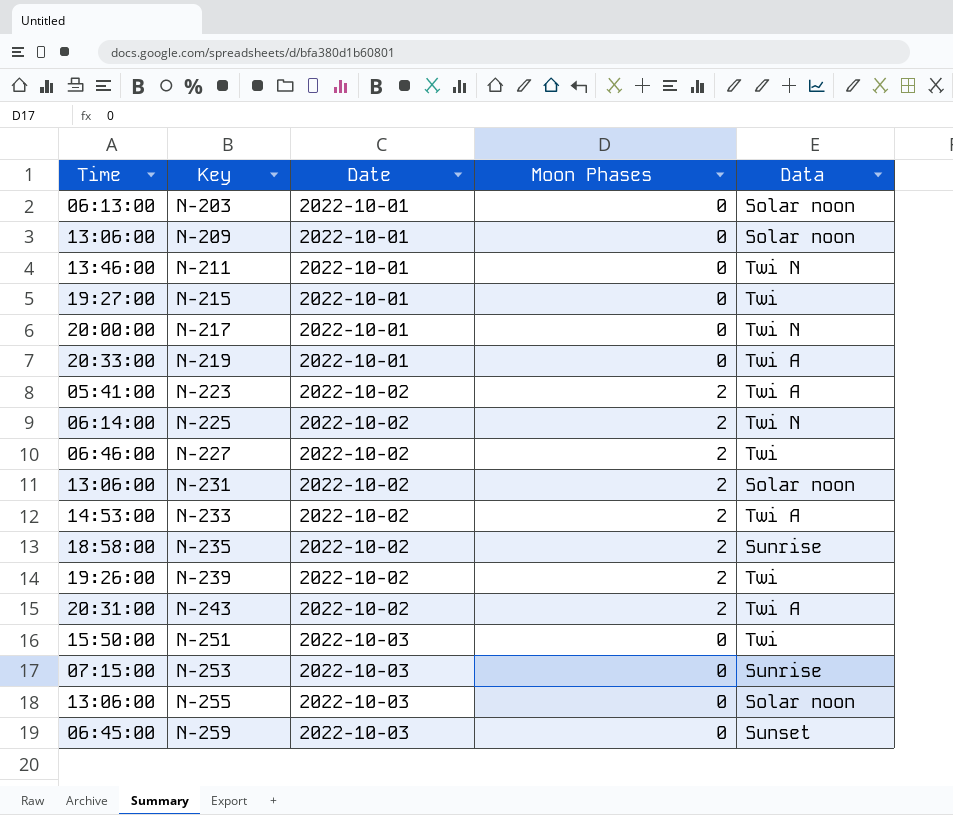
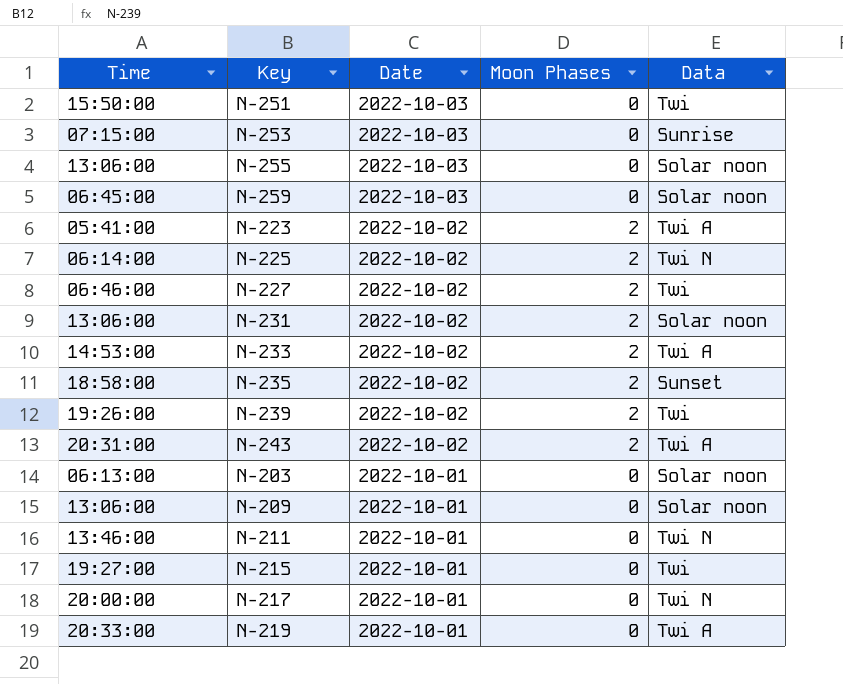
row order: Key ascending -> Date descending
N-259 | Data: Sunset -> Solar noon
N-235 | Data: Sunrise -> Sunset

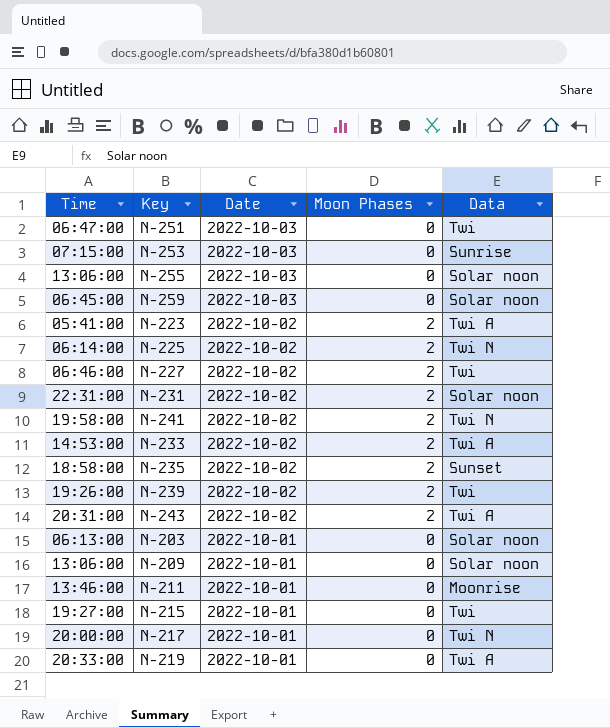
N-251 | Time: 15:50:00 -> 06:47:00
N-231 | Time: 13:06:00 -> 22:31:00
row N-241: none -> 19:58:00 | 2022-10-02 | 2 | Twi N
N-211 | Data: Twi N -> Moonrise

